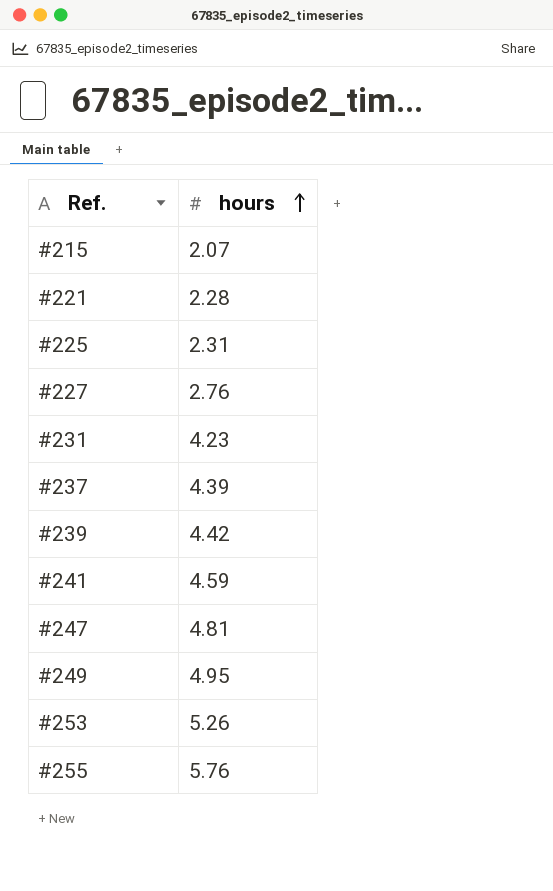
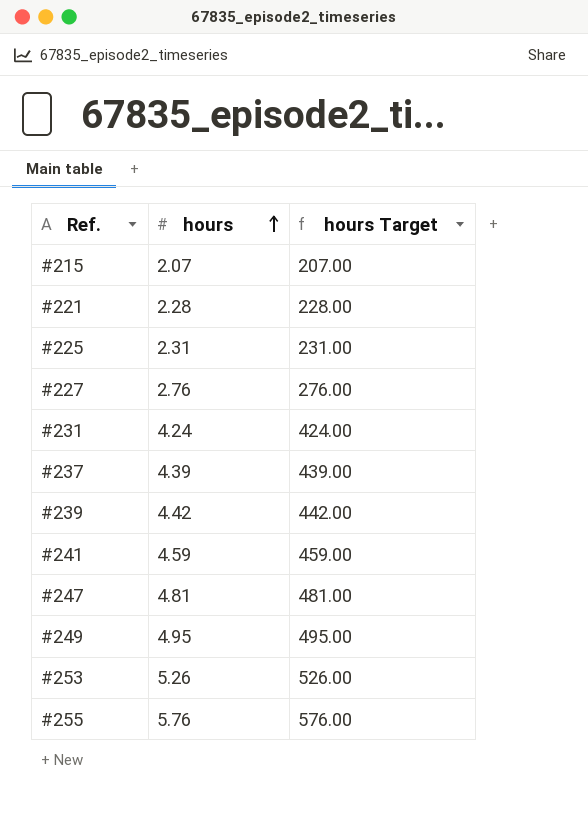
column hours Target | formula: none -> [hours] * 100
#231 | hours: 4.23 -> 4.24

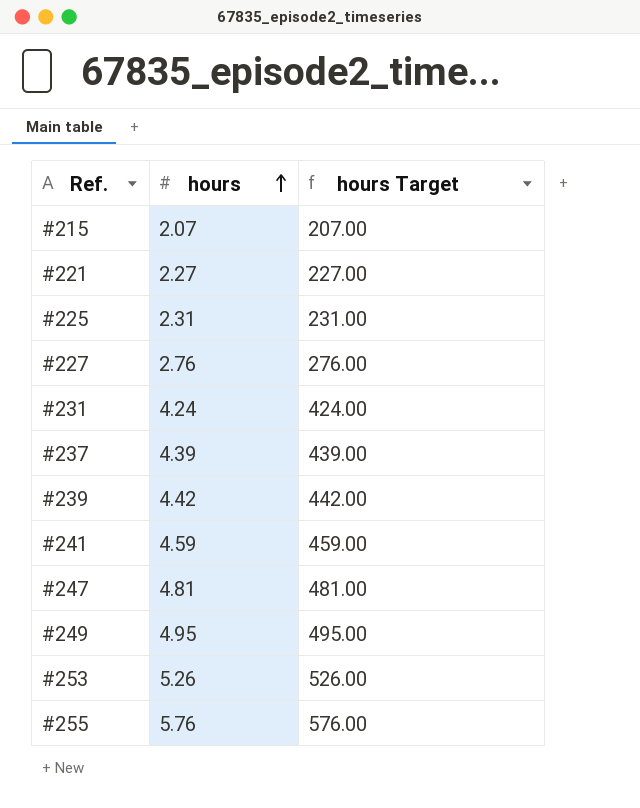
#221 | hours: 2.28 -> 2.27
#221 | hours Target: 228.00 -> 227.00

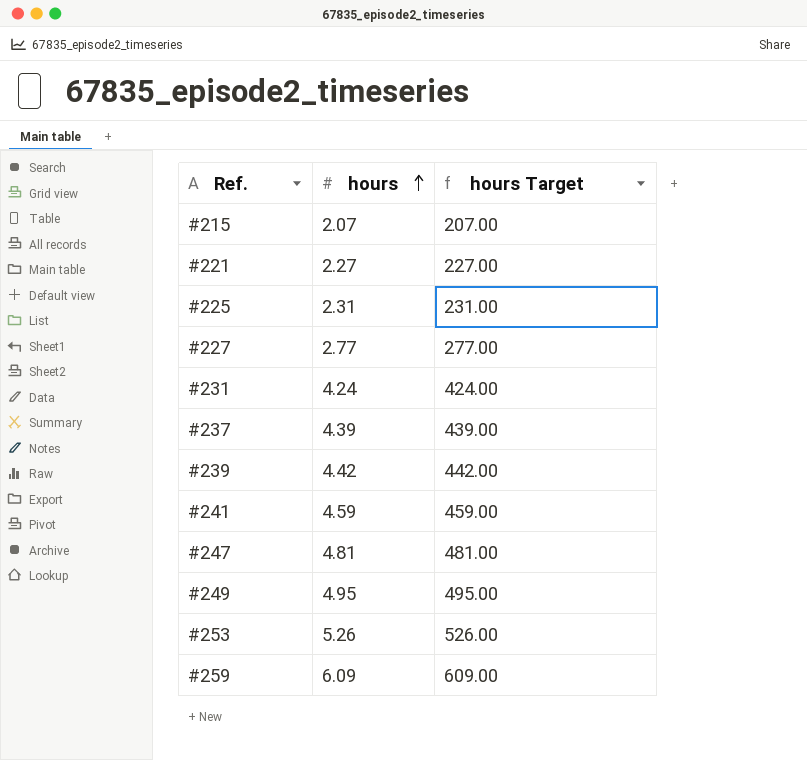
row #255: 5.76 | 576.00 -> none
#227 | hours: 2.76 -> 2.77
#227 | hours Target: 276.00 -> 277.00
row #259: none -> 6.09 | 609.00

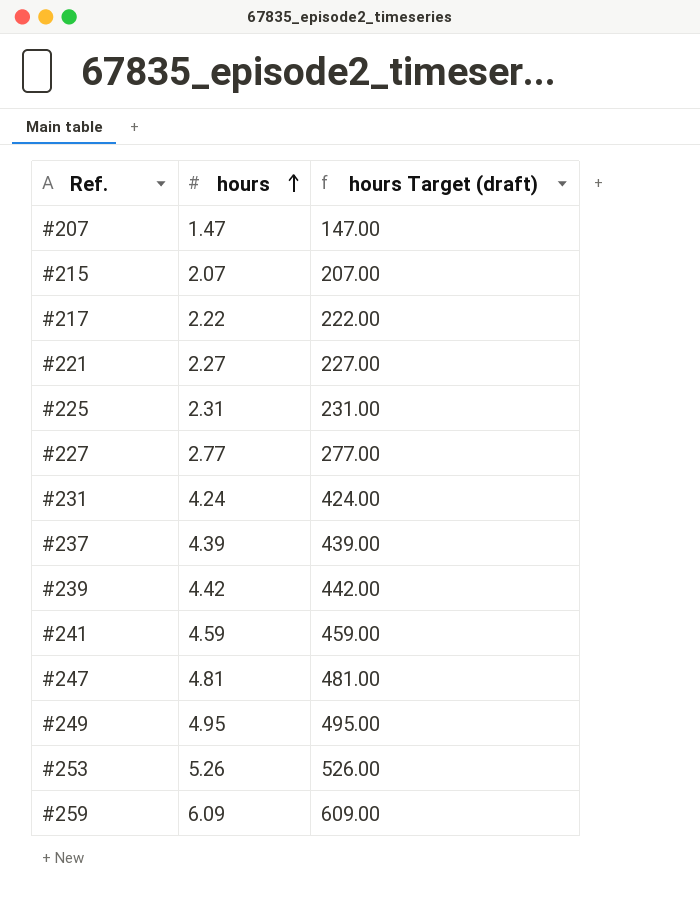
column name: hours Target -> hours Target (draft)
row #207: none -> 1.47 | 147.00
row #217: none -> 2.22 | 222.00

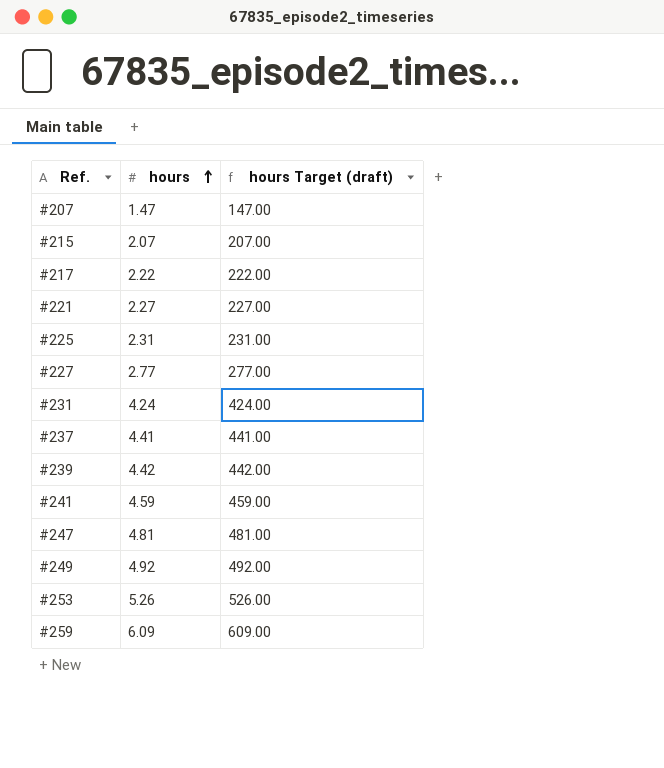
#237 | hours: 4.39 -> 4.41
#237 | hours Target (draft): 439.00 -> 441.00
#249 | hours: 4.95 -> 4.92
#249 | hours Target (draft): 495.00 -> 492.00

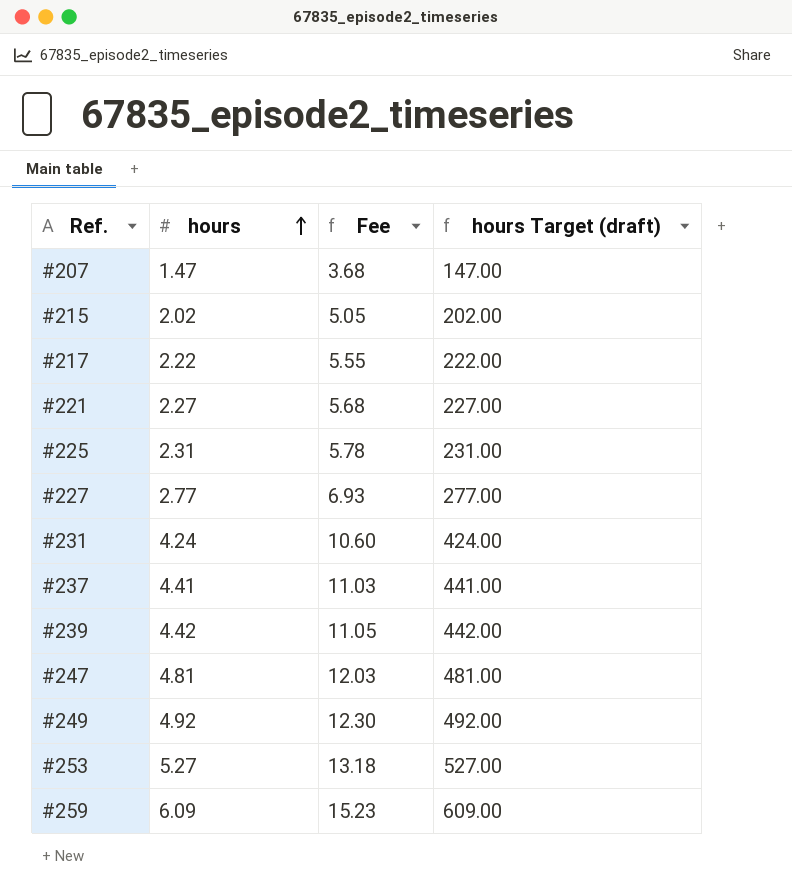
column Fee | formula: none -> [hours] * 2.5
row #241: 4.59 | 459.00 -> none
#215 | hours: 2.07 -> 2.02
#215 | hours Target (draft): 207.00 -> 202.00
#253 | hours: 5.26 -> 5.27
#253 | hours Target (draft): 526.00 -> 527.00

